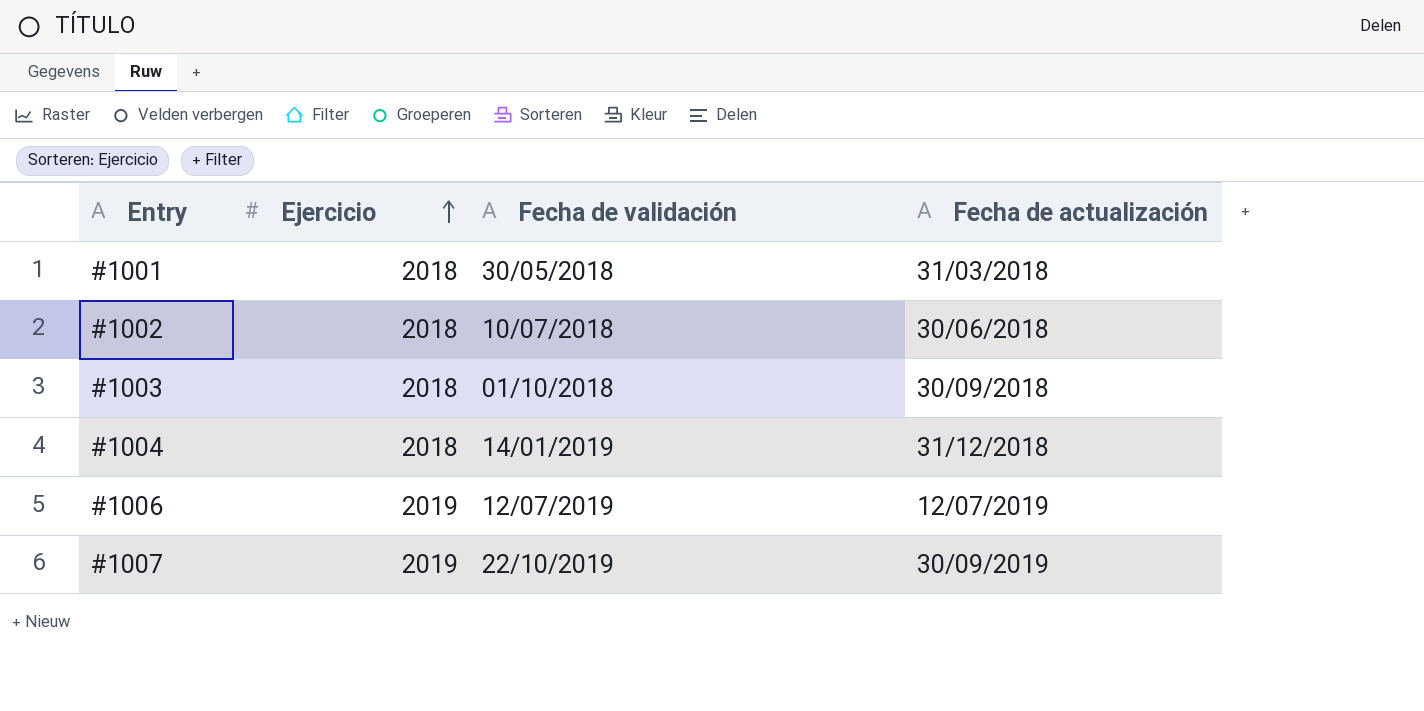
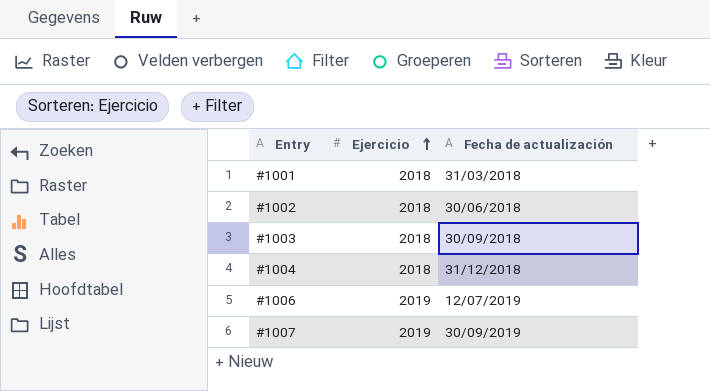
column Fecha de validación | position: 3 -> none

